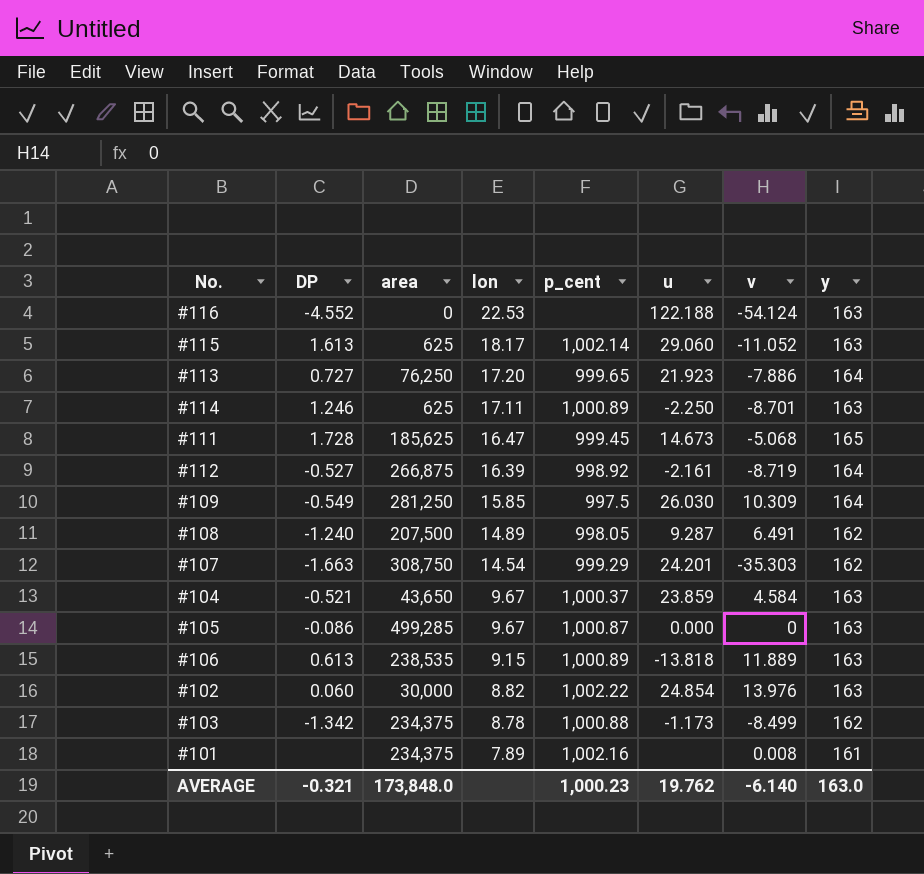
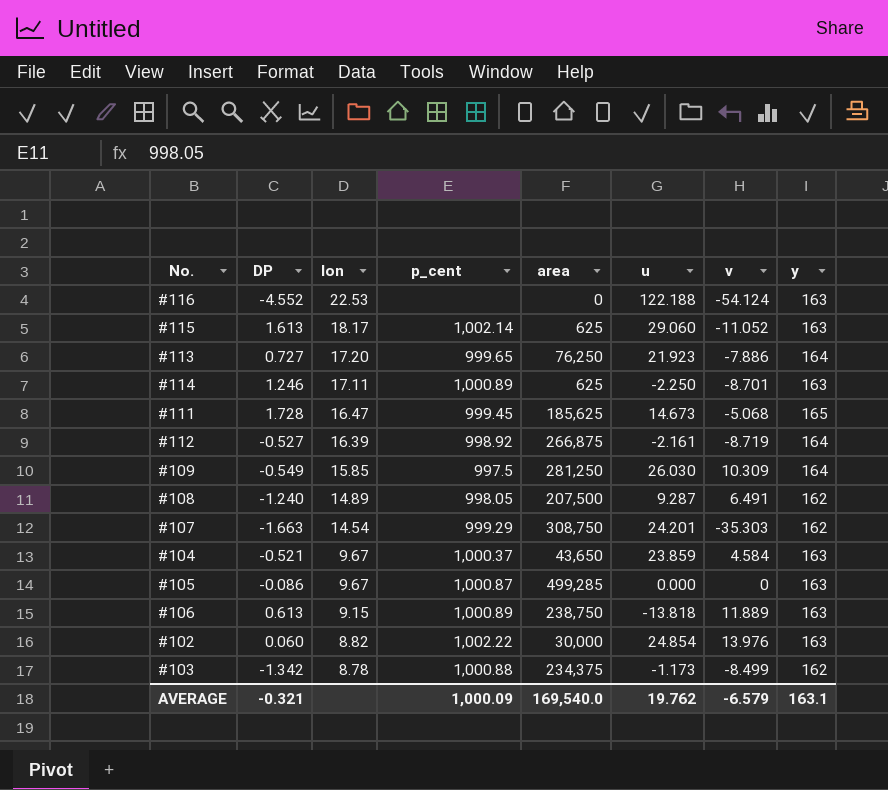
column area | position: 3 -> 5
row #101: none | 234,375 | 7.89 | 1,002.16 | none | 0.008 | 161 -> none
#106 | area: 238,535 -> 238,750
AVERAGE | p_cent: 1,000.23 -> 1,000.09
AVERAGE | area: 173,848.0 -> 169,540.0
AVERAGE | v: -6.140 -> -6.579
AVERAGE | y: 163.0 -> 163.1

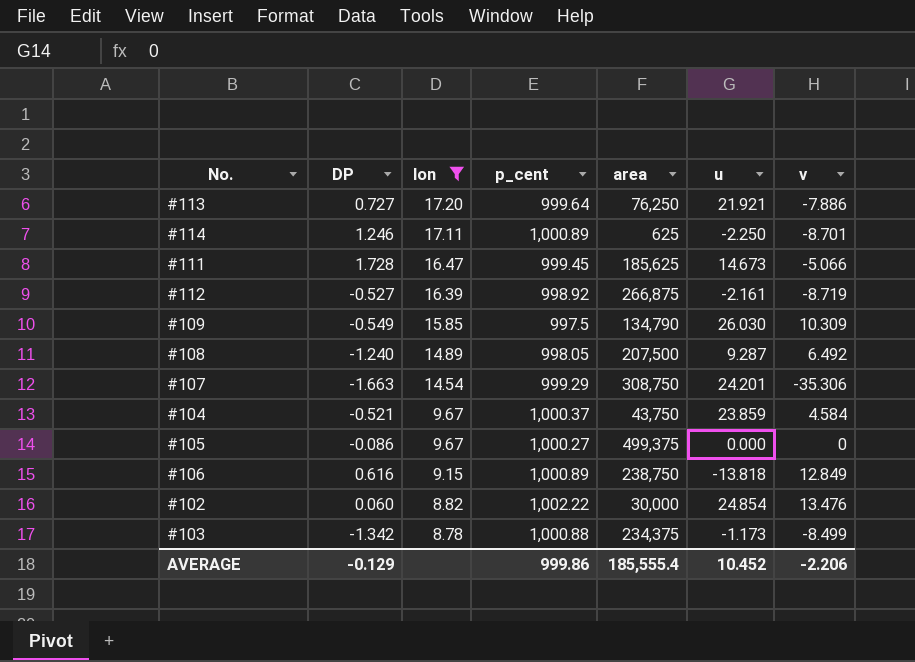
filter: none -> lon <= 17.20
column y | position: 8 -> none
#113 | p_cent: 999.65 -> 999.64
#113 | u: 21.923 -> 21.921
#111 | v: -5.068 -> -5.066
#109 | area: 281,250 -> 134,790
#108 | v: 6.491 -> 6.492
#107 | v: -35.303 -> -35.306
#104 | area: 43,650 -> 43,750
#105 | p_cent: 1,000.87 -> 1,000.27
#105 | area: 499,285 -> 499,375
#106 | DP: 0.613 -> 0.616
#106 | v: 11.889 -> 12.849
#102 | v: 13.976 -> 13.476
AVERAGE | DP: -0.321 -> -0.129
AVERAGE | p_cent: 1,000.09 -> 999.86
AVERAGE | area: 169,540.0 -> 185,555.4
AVERAGE | u: 19.762 -> 10.452
AVERAGE | v: -6.579 -> -2.206

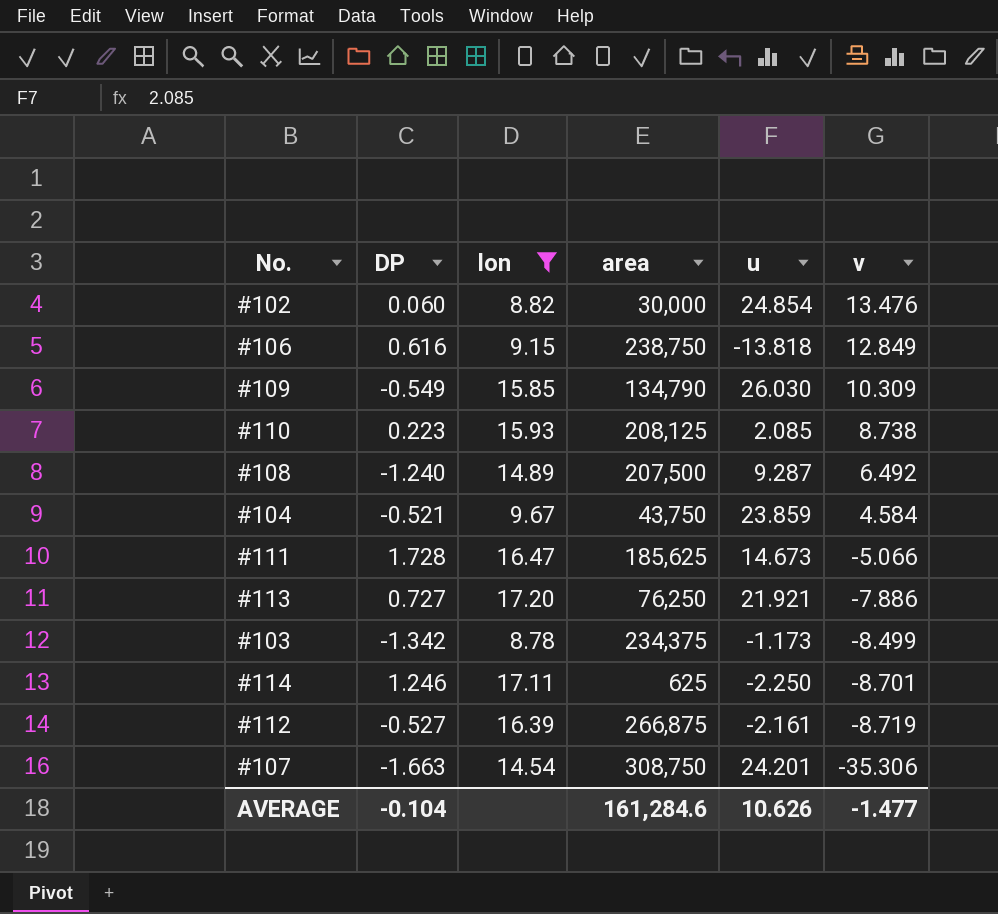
row order: lon descending -> v descending
column p_cent | position: 4 -> none
row #105: -0.086 | 9.67 | 1,000.27 | 499,375 | 0.000 | 0 -> none
row #110: none -> 0.223 | 15.93 | 208,125 | 2.085 | 8.738
AVERAGE | DP: -0.129 -> -0.104
AVERAGE | area: 185,555.4 -> 161,284.6
AVERAGE | u: 10.452 -> 10.626
AVERAGE | v: -2.206 -> -1.477

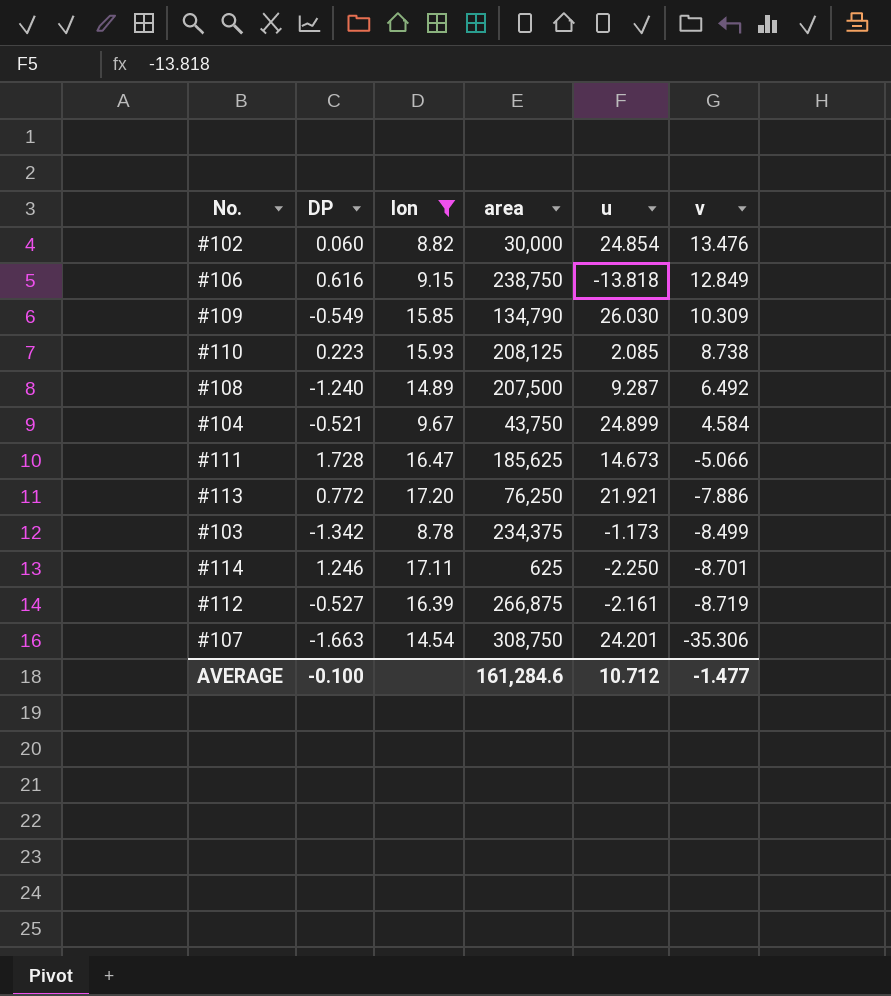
#104 | u: 23.859 -> 24.899
#113 | DP: 0.727 -> 0.772
AVERAGE | DP: -0.104 -> -0.100
AVERAGE | u: 10.626 -> 10.712

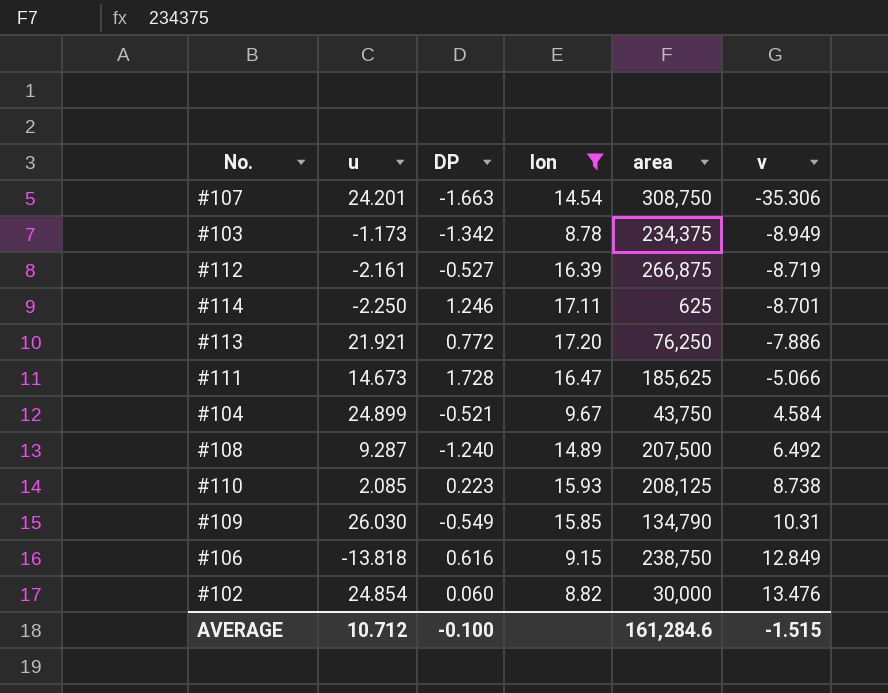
row order: v descending -> v ascending
column u | position: 5 -> 2
#103 | v: -8.499 -> -8.949
#109 | v: 10.309 -> 10.31
AVERAGE | v: -1.477 -> -1.515

